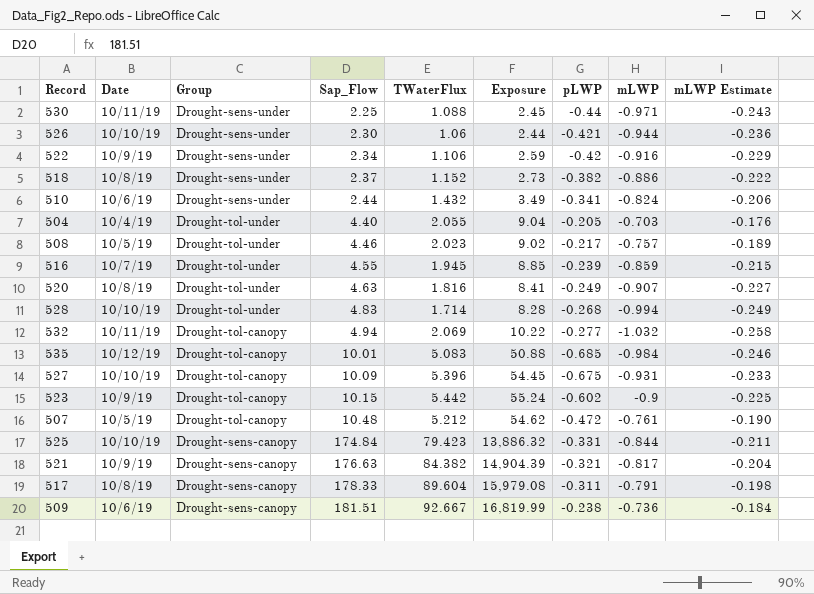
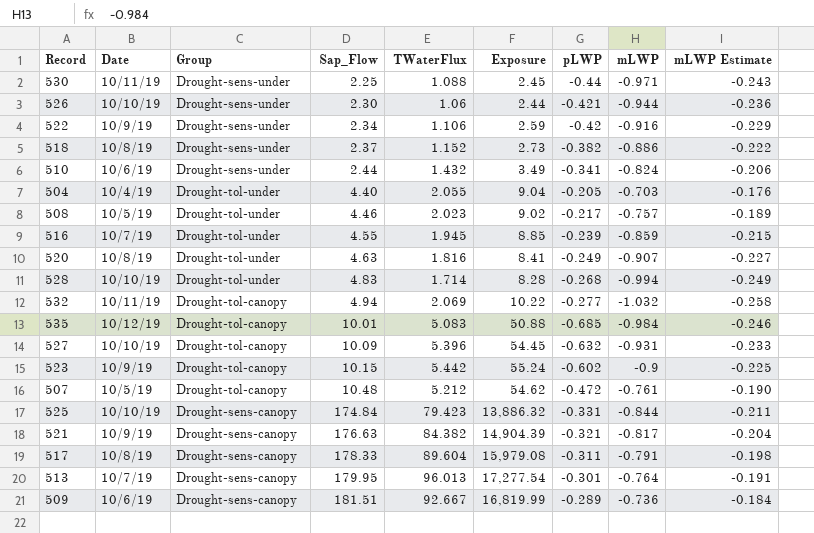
527 | pLWP: -0.675 -> -0.632
row 513: none -> 10/7/19 | Drought-sens-canopy | 179.95 | 96.013 | 17,277.54 | -0.301 | -0.764 | -0.191
509 | pLWP: -0.238 -> -0.289

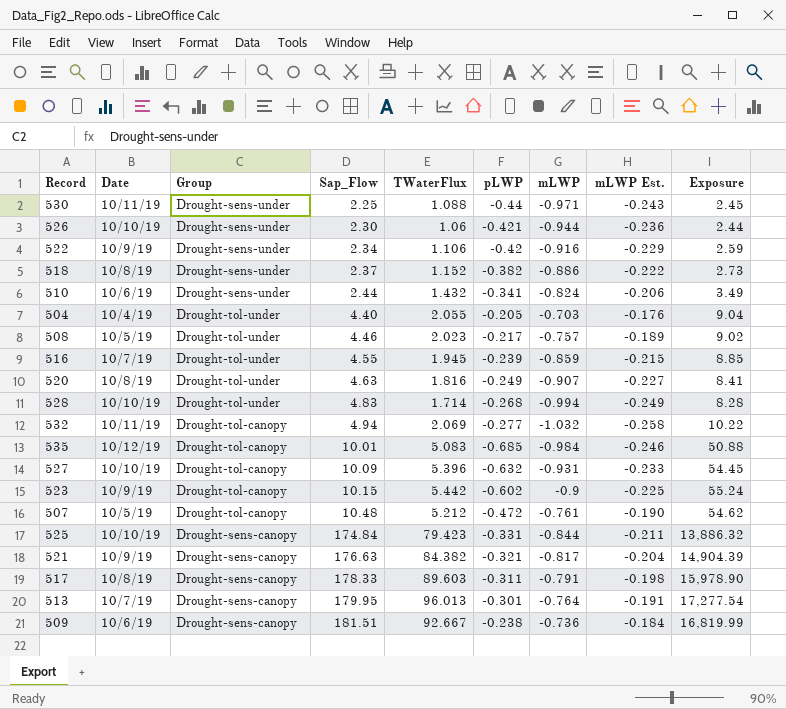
column name: mLWP Estimate -> mLWP Est.
column Exposure | position: 6 -> 9
517 | TWaterFlux: 89.604 -> 89.603
517 | Exposure: 15,979.08 -> 15,978.90
509 | pLWP: -0.289 -> -0.238

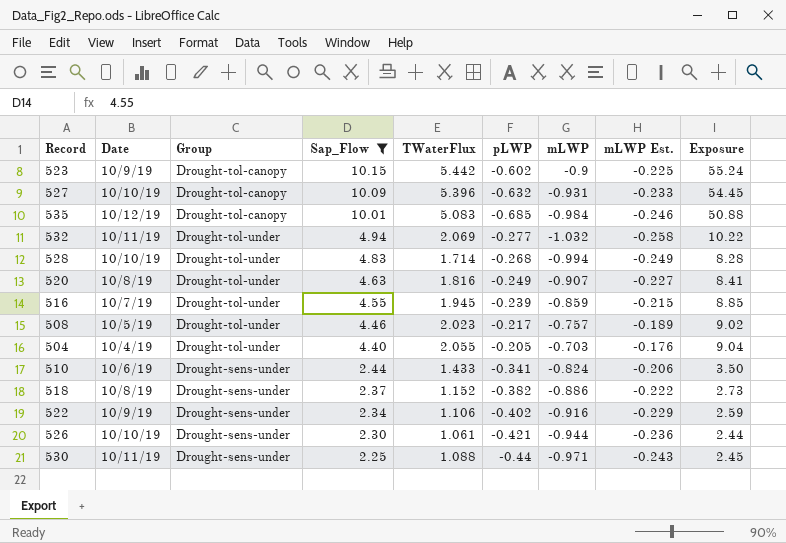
filter: none -> Sap_Flow <= 10.15
row order: Sap_Flow ascending -> Sap_Flow descending
532 | Group: Drought-tol-canopy -> Drought-tol-under
510 | TWaterFlux: 1.432 -> 1.433
510 | Exposure: 3.49 -> 3.50
522 | pLWP: -0.42 -> -0.402
526 | TWaterFlux: 1.06 -> 1.061

